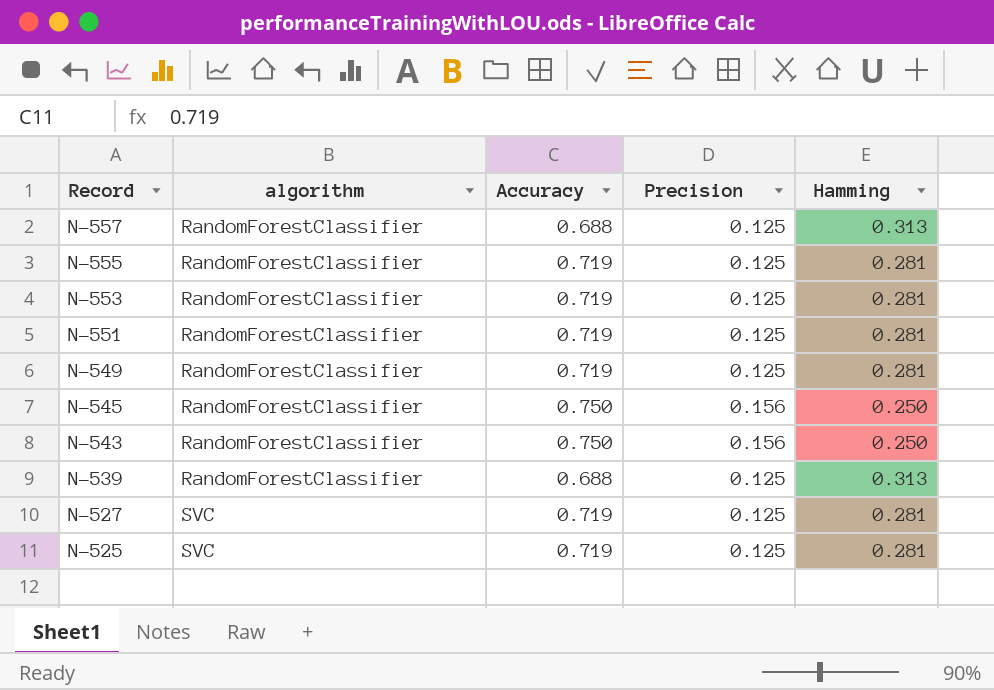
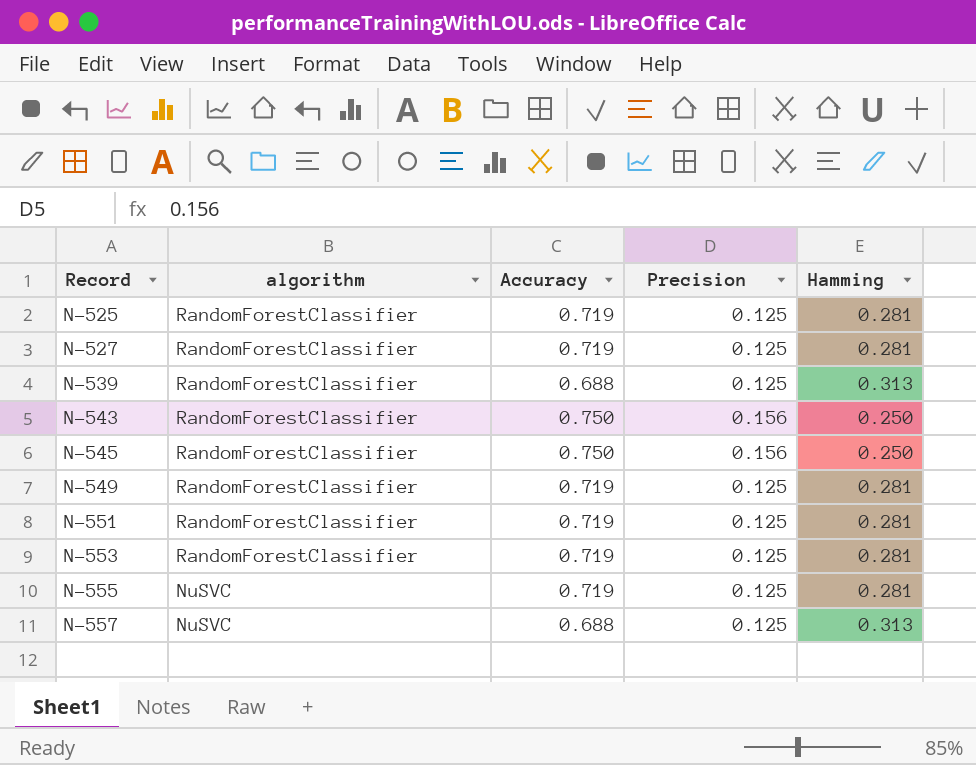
row order: Record descending -> Record ascending
N-525 | algorithm: SVC -> RandomForestClassifier
N-527 | algorithm: SVC -> RandomForestClassifier
N-555 | algorithm: RandomForestClassifier -> NuSVC
N-557 | algorithm: RandomForestClassifier -> NuSVC

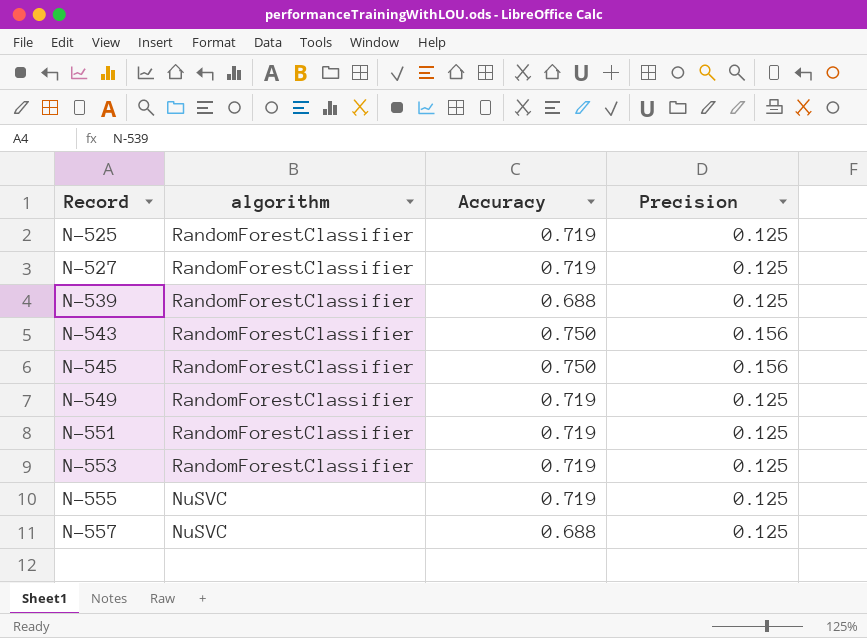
column Hamming | position: 5 -> none

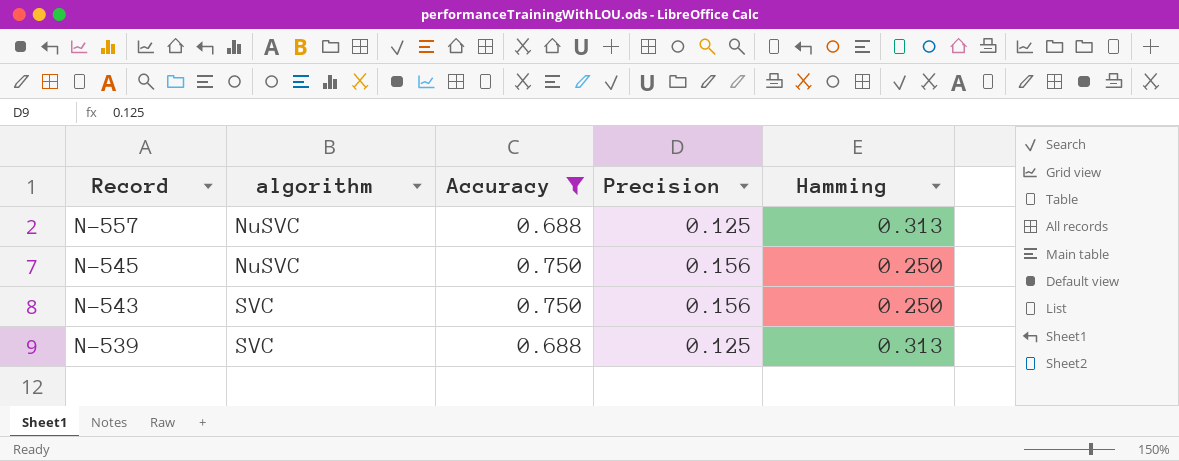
filter: none -> Accuracy != 0.719
row order: Record ascending -> Record descending
column Hamming | position: none -> 5
N-545 | algorithm: RandomForestClassifier -> NuSVC
N-543 | algorithm: RandomForestClassifier -> SVC
N-539 | algorithm: RandomForestClassifier -> SVC

